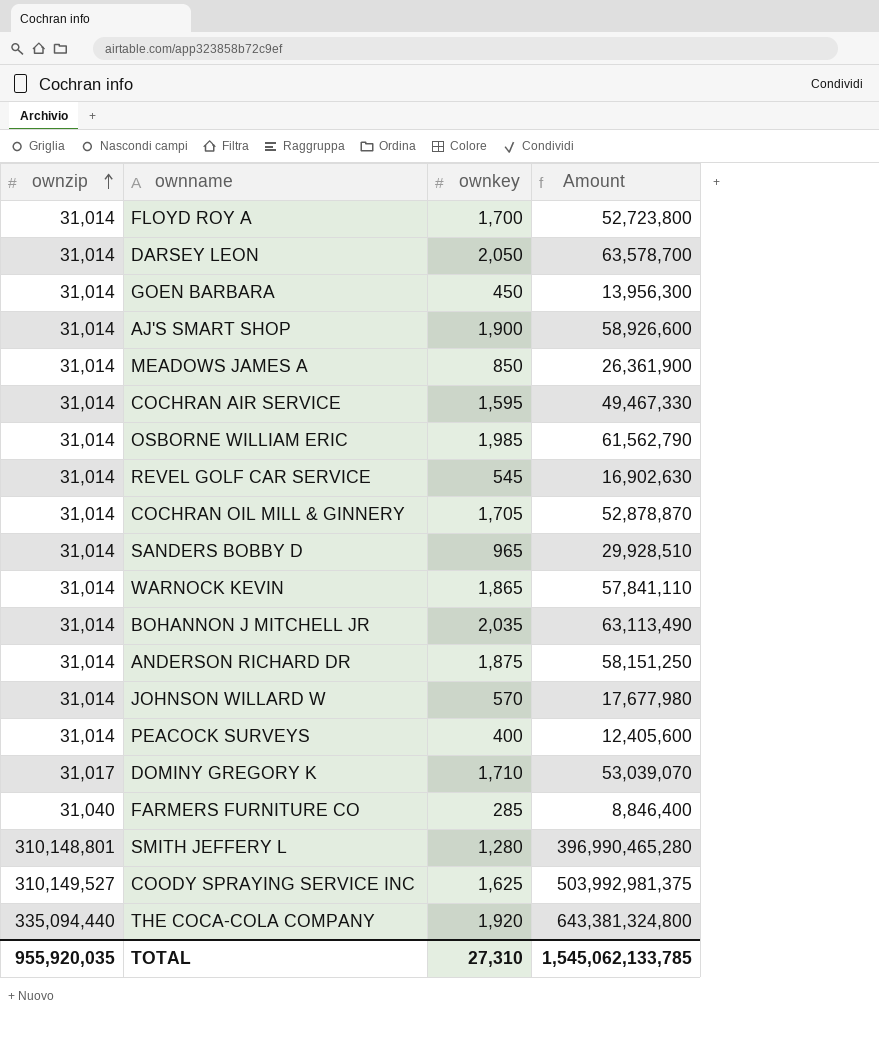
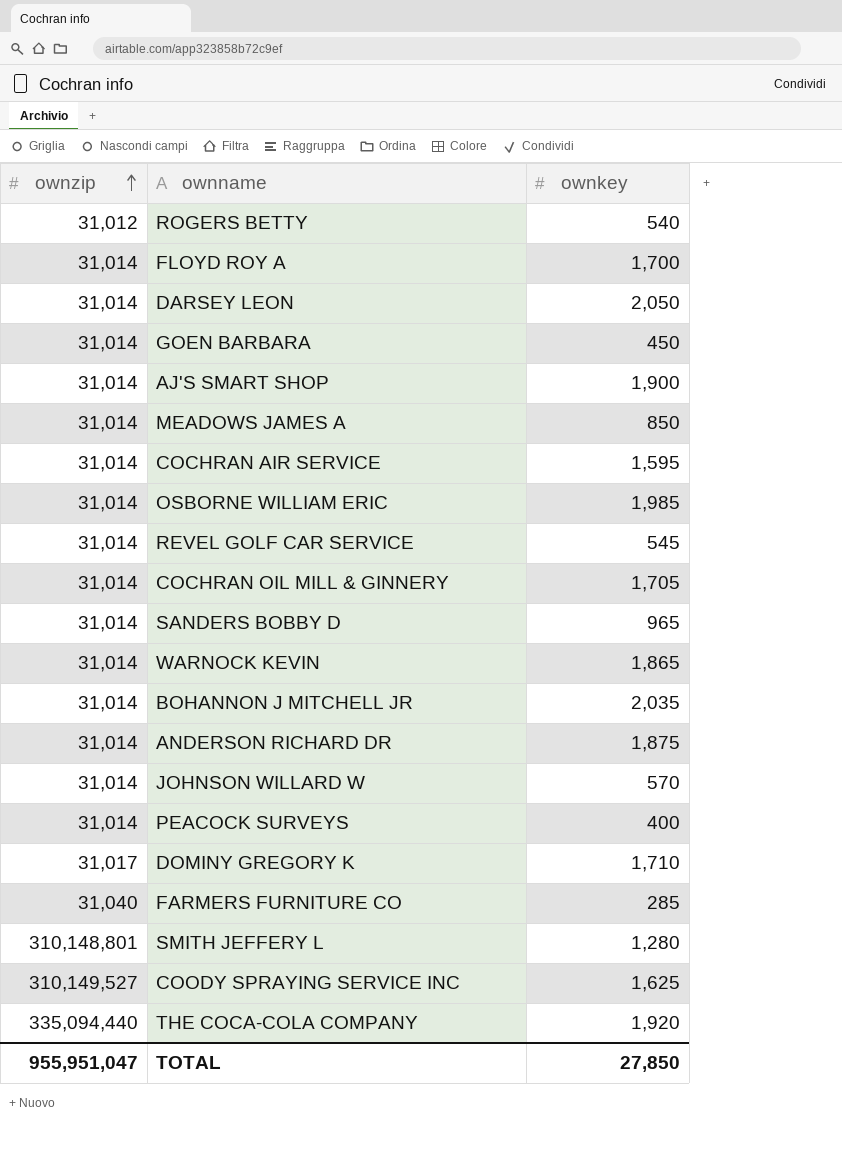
column Amount | formula: [ownzip] * [ownkey] -> none
row ROGERS BETTY: none -> 31,012 | 540
TOTAL | ownzip: 955,920,035 -> 955,951,047
TOTAL | ownkey: 27,310 -> 27,850

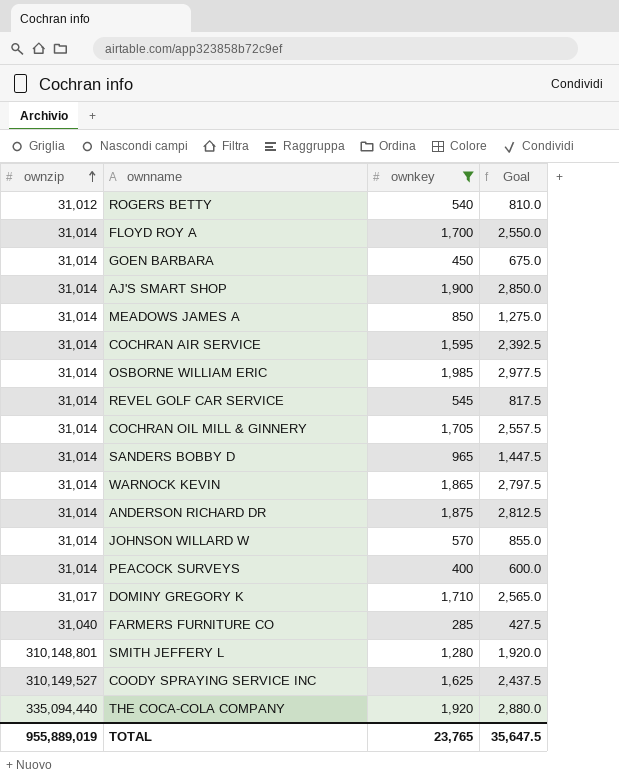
filter: none -> ownkey <= 1,985
column Goal | formula: none -> [ownkey] * 1.5
TOTAL | ownzip: 955,951,047 -> 955,889,019
TOTAL | ownkey: 27,850 -> 23,765

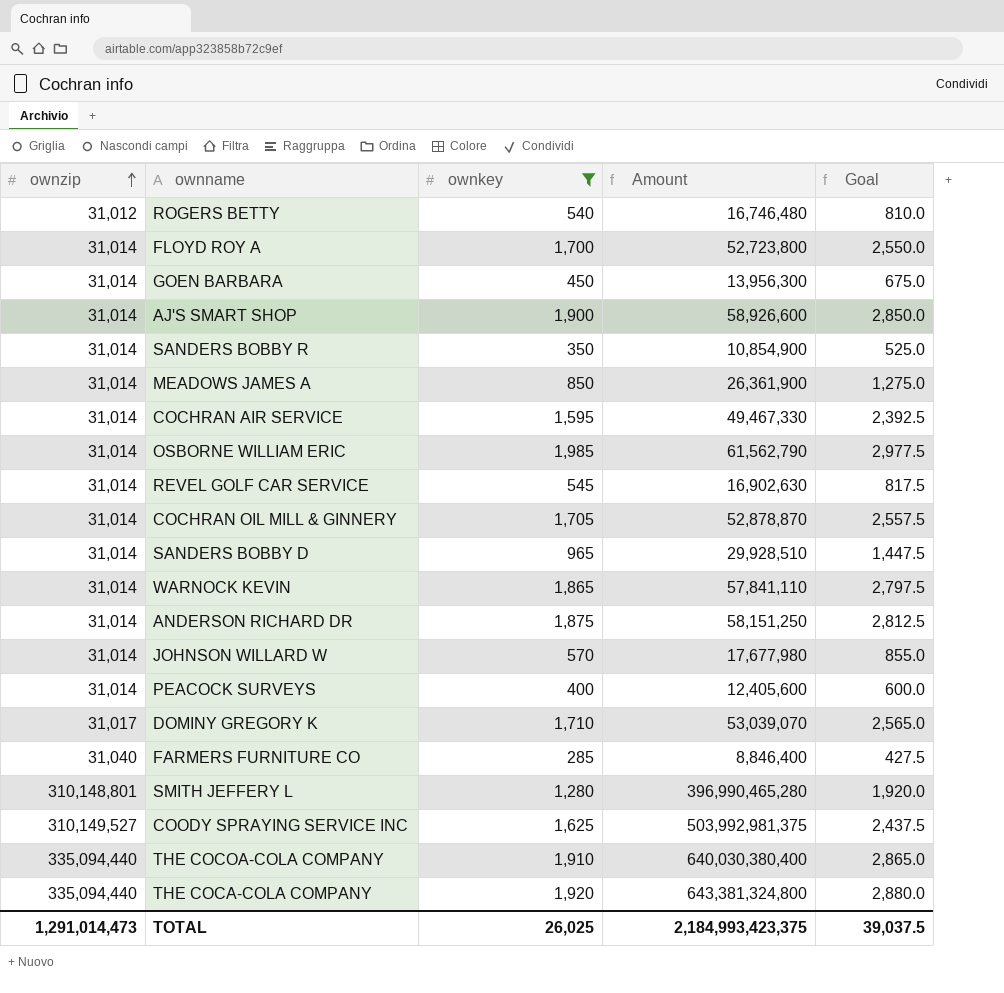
column Amount | formula: none -> [ownzip] * [ownkey]
row SANDERS BOBBY R: none -> 31,014 | 350 | 10,854,900 | 525.0
row THE COCOA-COLA COMPANY: none -> 335,094,440 | 1,910 | 640,030,380,400 | 2,865.0
TOTAL | ownzip: 955,889,019 -> 1,291,014,473
TOTAL | ownkey: 23,765 -> 26,025
TOTAL | Goal: 35,647.5 -> 39,037.5

